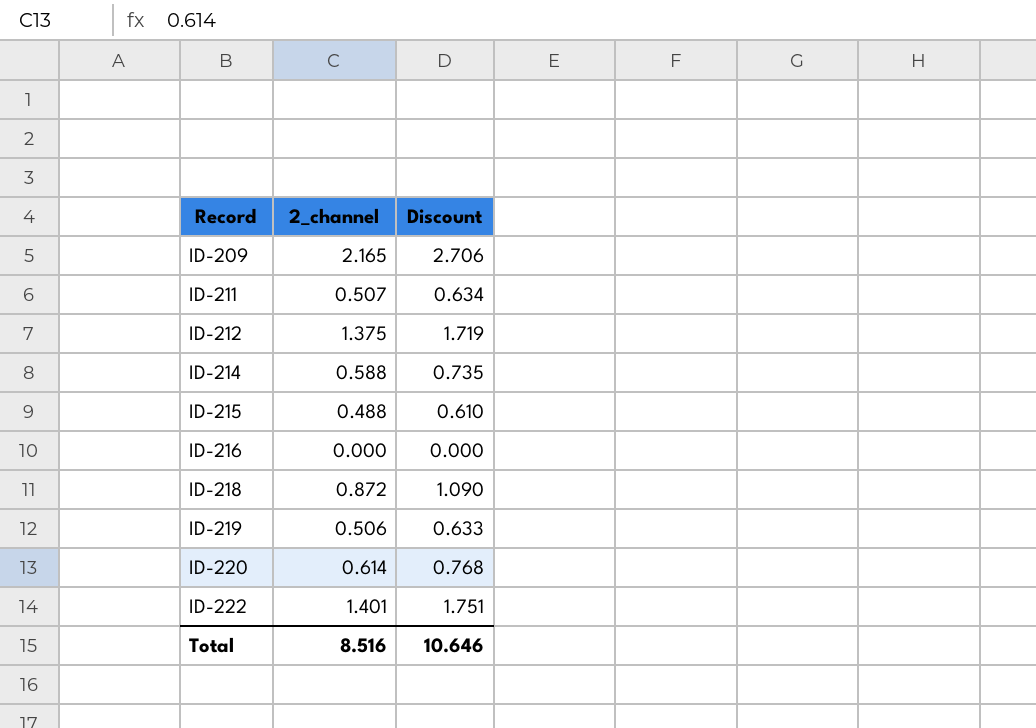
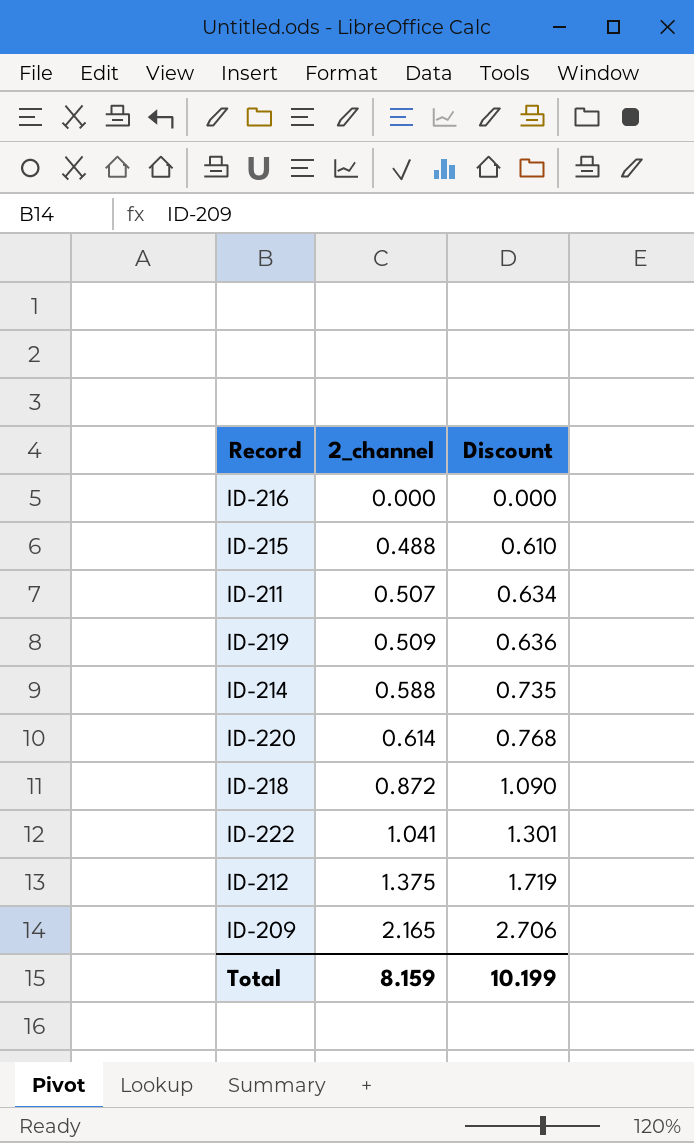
row order: Record ascending -> 2_channel ascending
ID-219 | 2_channel: 0.506 -> 0.509
ID-219 | Discount: 0.633 -> 0.636
ID-222 | 2_channel: 1.401 -> 1.041
ID-222 | Discount: 1.751 -> 1.301
Total | 2_channel: 8.516 -> 8.159
Total | Discount: 10.646 -> 10.199

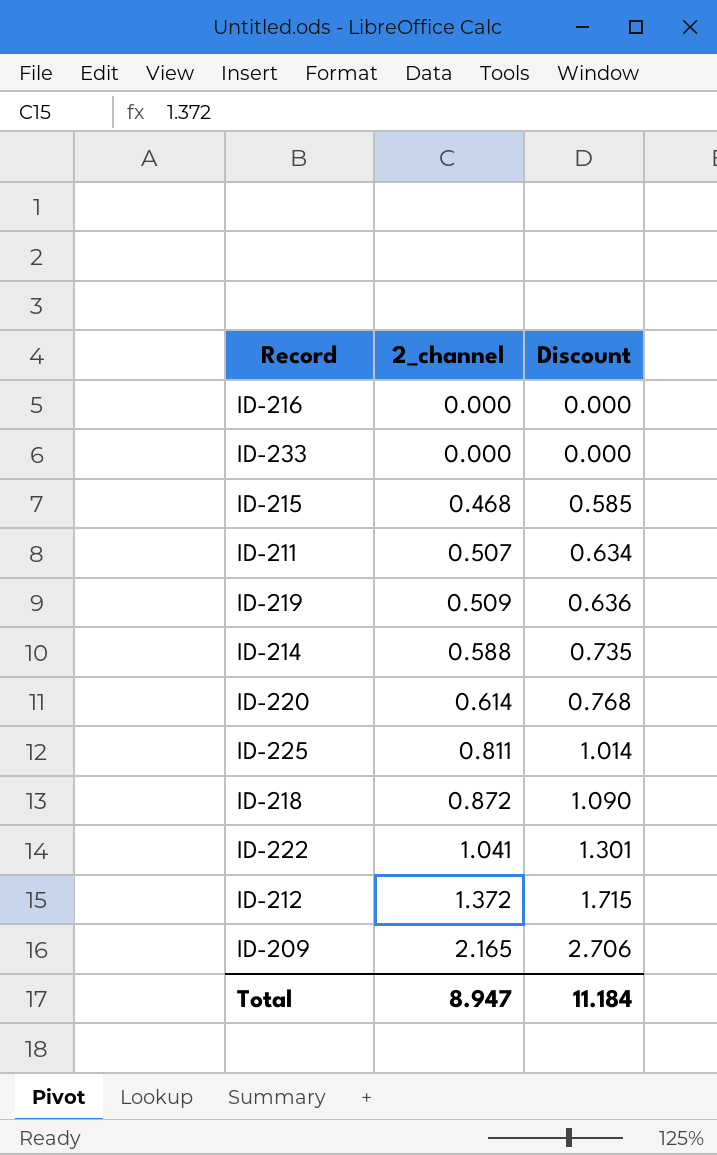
row ID-233: none -> 0.000 | 0.000
ID-215 | 2_channel: 0.488 -> 0.468
ID-215 | Discount: 0.610 -> 0.585
row ID-225: none -> 0.811 | 1.014
ID-212 | 2_channel: 1.375 -> 1.372
ID-212 | Discount: 1.719 -> 1.715
Total | 2_channel: 8.159 -> 8.947
Total | Discount: 10.199 -> 11.184

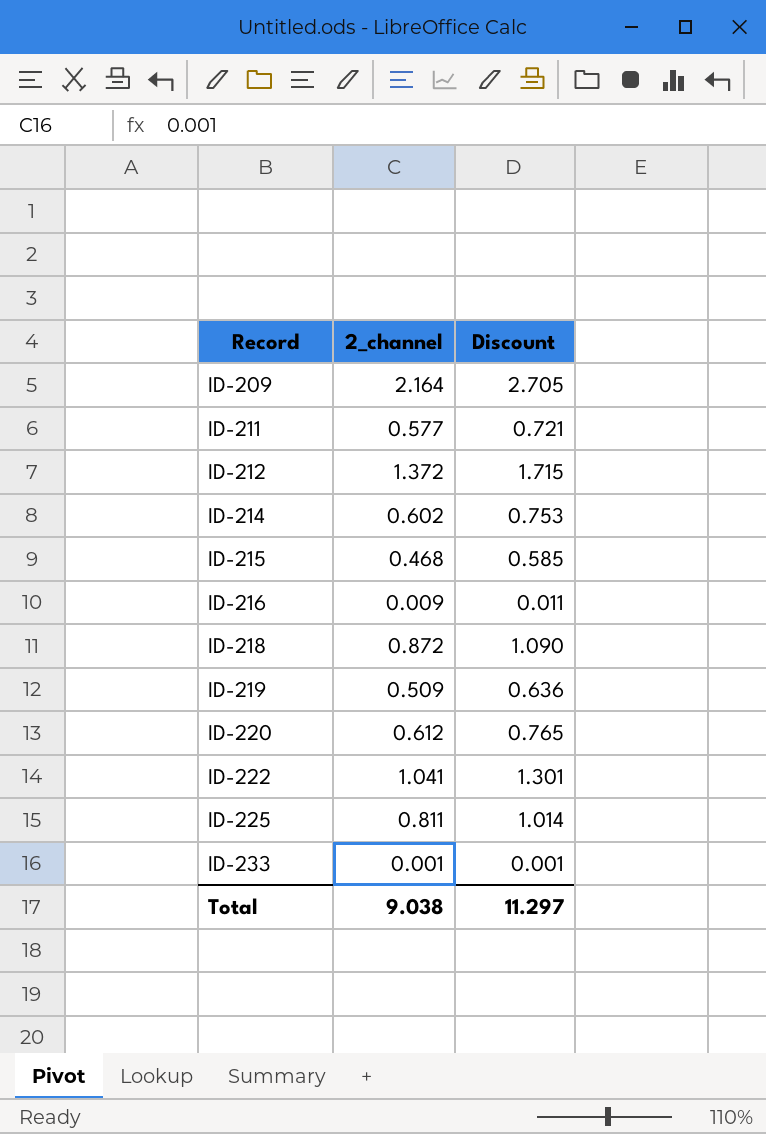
row order: 2_channel ascending -> Record ascending
ID-209 | 2_channel: 2.165 -> 2.164
ID-209 | Discount: 2.706 -> 2.705
ID-211 | 2_channel: 0.507 -> 0.577
ID-211 | Discount: 0.634 -> 0.721
ID-214 | 2_channel: 0.588 -> 0.602
ID-214 | Discount: 0.735 -> 0.753
ID-216 | 2_channel: 0.000 -> 0.009
ID-216 | Discount: 0.000 -> 0.011
ID-220 | 2_channel: 0.614 -> 0.612
ID-220 | Discount: 0.768 -> 0.765
ID-233 | 2_channel: 0.000 -> 0.001
ID-233 | Discount: 0.000 -> 0.001
Total | 2_channel: 8.947 -> 9.038
Total | Discount: 11.184 -> 11.297

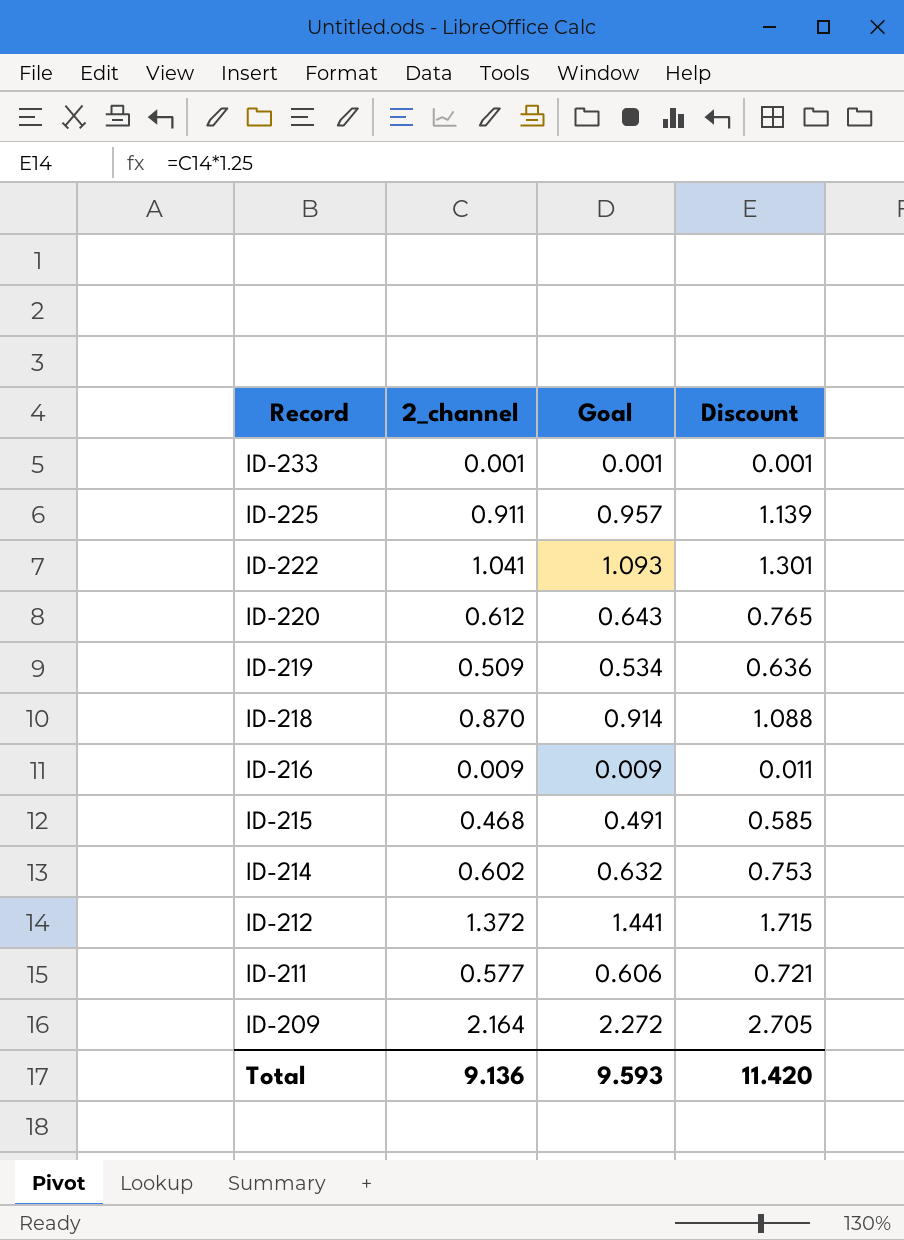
row order: Record ascending -> Record descending
column Goal | formula: none -> [2_channel] * 1.05
ID-225 | 2_channel: 0.811 -> 0.911
ID-225 | Discount: 1.014 -> 1.139
ID-218 | 2_channel: 0.872 -> 0.870
ID-218 | Discount: 1.090 -> 1.088
Total | 2_channel: 9.038 -> 9.136
Total | Discount: 11.297 -> 11.420

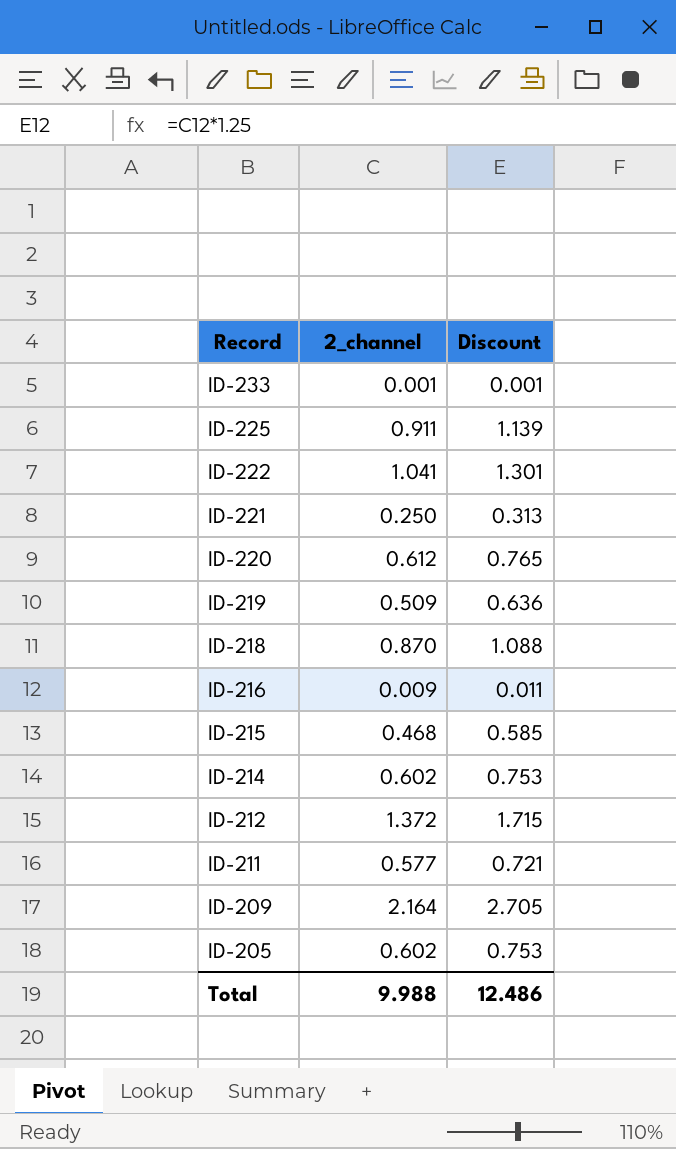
column Goal | formula: [2_channel] * 1.05 -> none
row ID-221: none -> 0.250 | 0.313
row ID-205: none -> 0.602 | 0.753
Total | 2_channel: 9.136 -> 9.988
Total | Discount: 11.420 -> 12.486

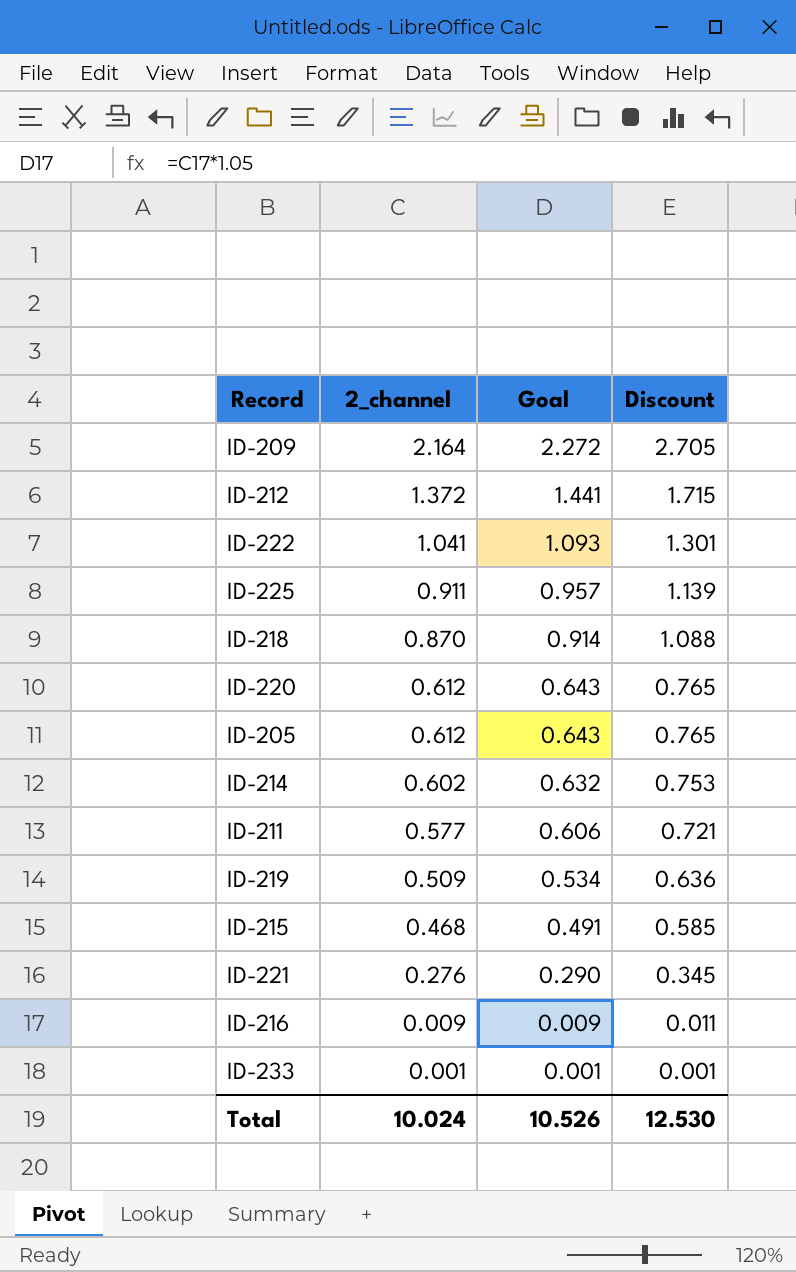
row order: Record descending -> 2_channel descending
column Goal | formula: none -> [2_channel] * 1.05
ID-205 | 2_channel: 0.602 -> 0.612
ID-205 | Discount: 0.753 -> 0.765
ID-221 | 2_channel: 0.250 -> 0.276
ID-221 | Discount: 0.313 -> 0.345
Total | 2_channel: 9.988 -> 10.024
Total | Discount: 12.486 -> 12.530

